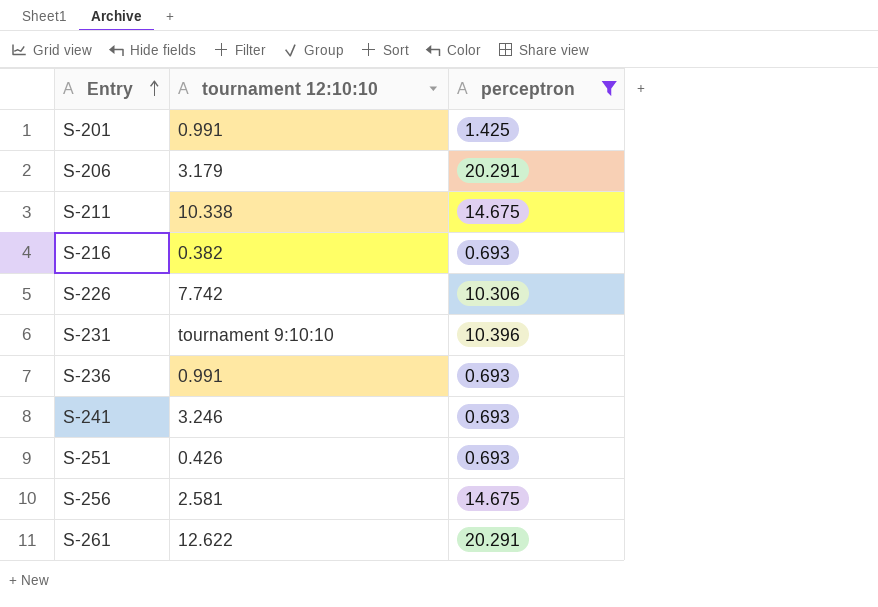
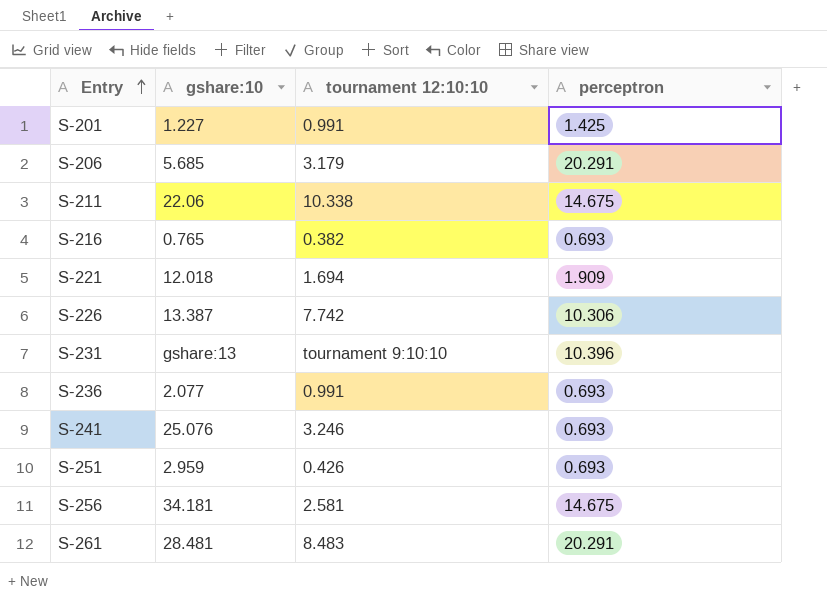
filter: perceptron != 1.909 -> none
column gshare:10 | position: none -> 2
S-261 | tournament 12:10:10: 12.622 -> 8.483

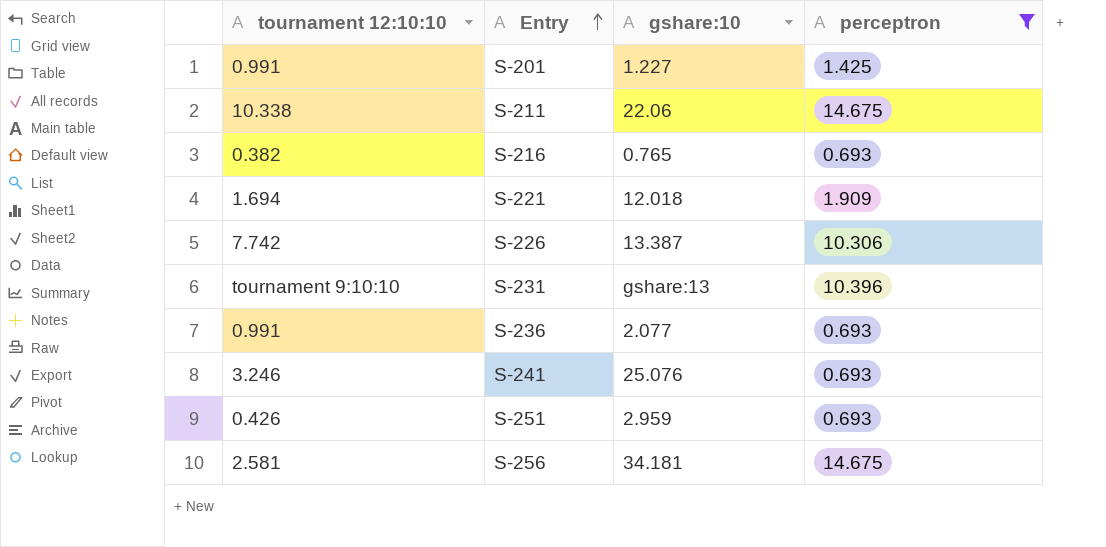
filter: none -> perceptron != 20.291
column tournament 12:10:10 | position: 3 -> 1

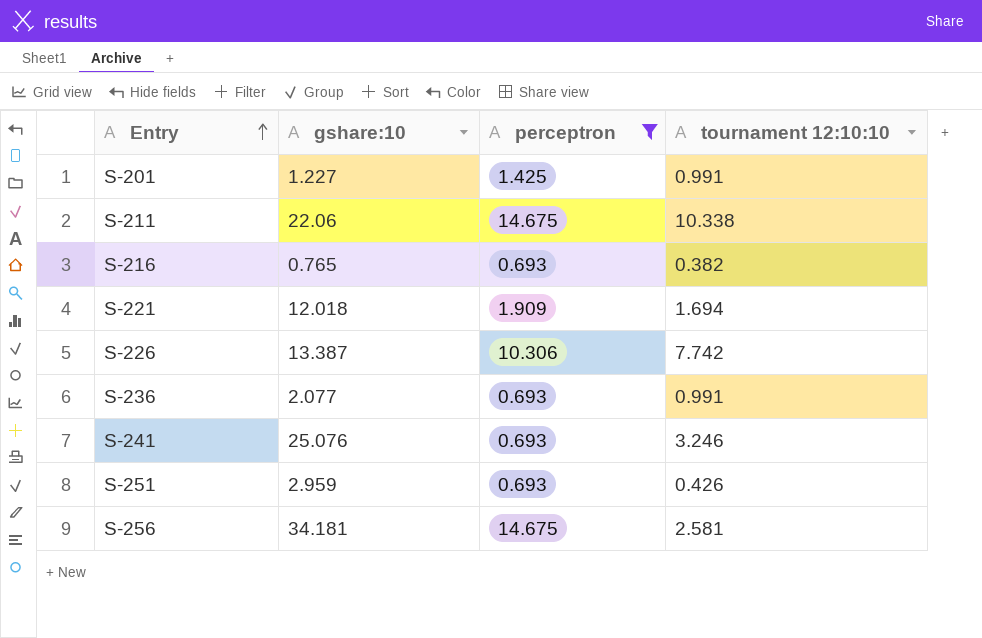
column tournament 12:10:10 | position: 1 -> 4
row S-231: tournament 9:10:10 | gshare:13 | 10.396 -> none

